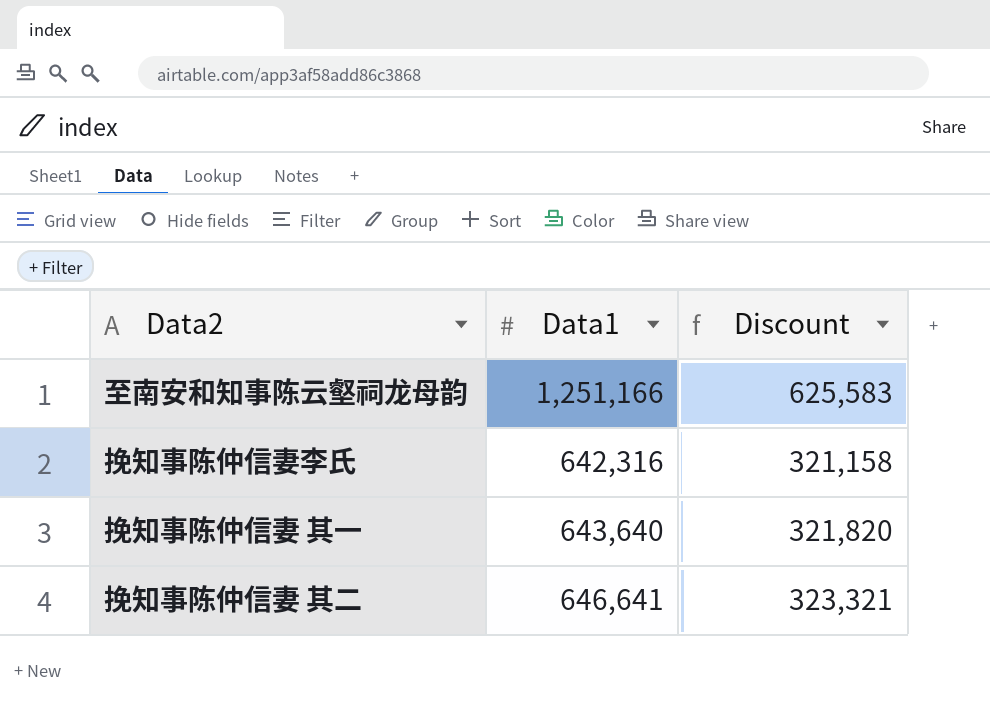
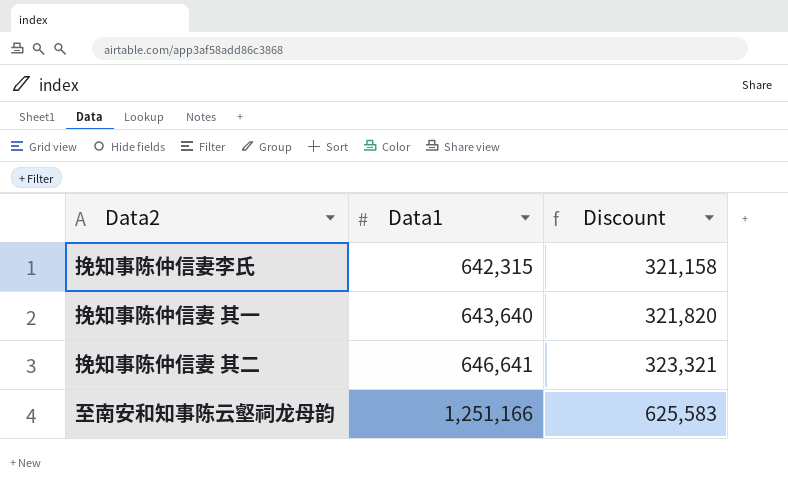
row order: none -> Data1 ascending
挽知事陈仲信妻李氏 | Data1: 642,316 -> 642,315

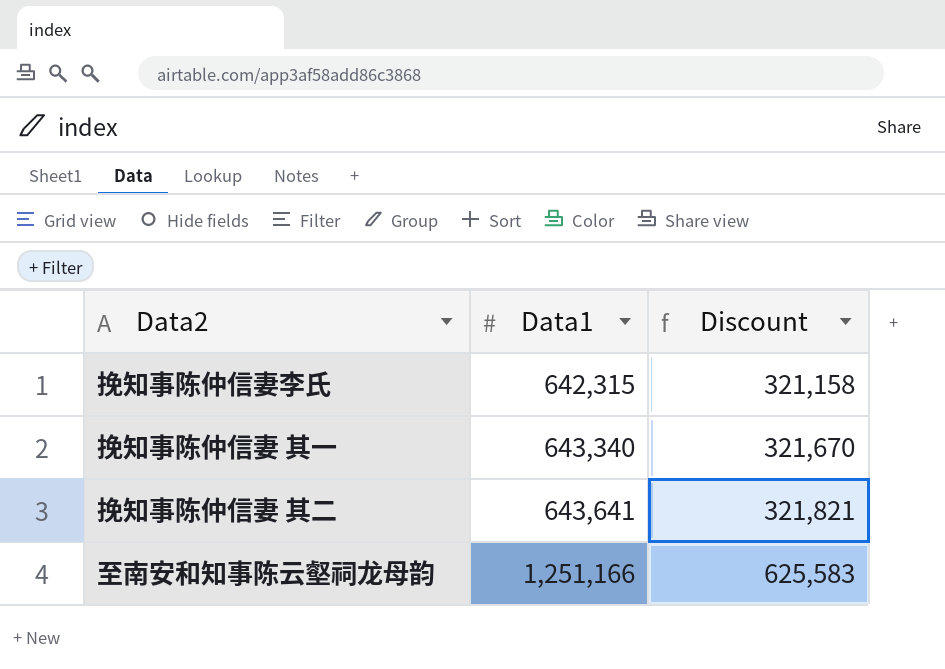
挽知事陈仲信妻 其一 | Data1: 643,640 -> 643,340
挽知事陈仲信妻 其一 | Discount: 321,820 -> 321,670
挽知事陈仲信妻 其二 | Data1: 646,641 -> 643,641
挽知事陈仲信妻 其二 | Discount: 323,321 -> 321,821

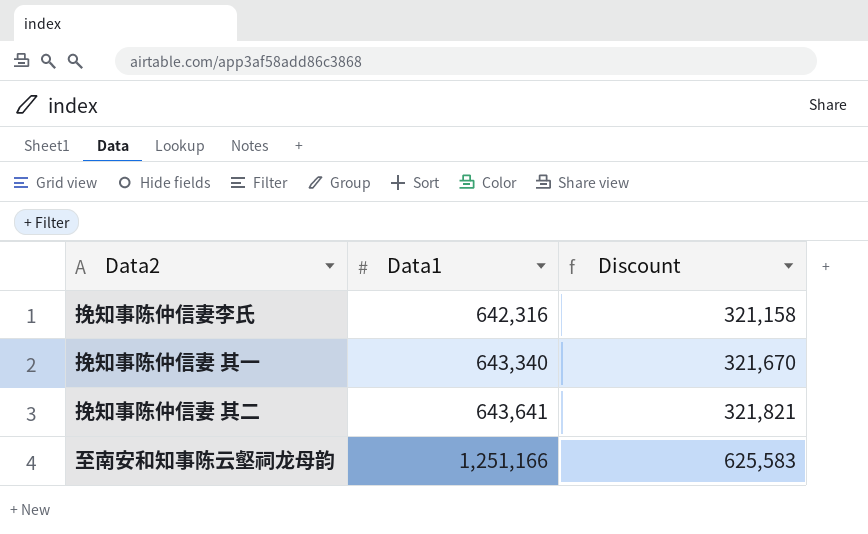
挽知事陈仲信妻李氏 | Data1: 642,315 -> 642,316

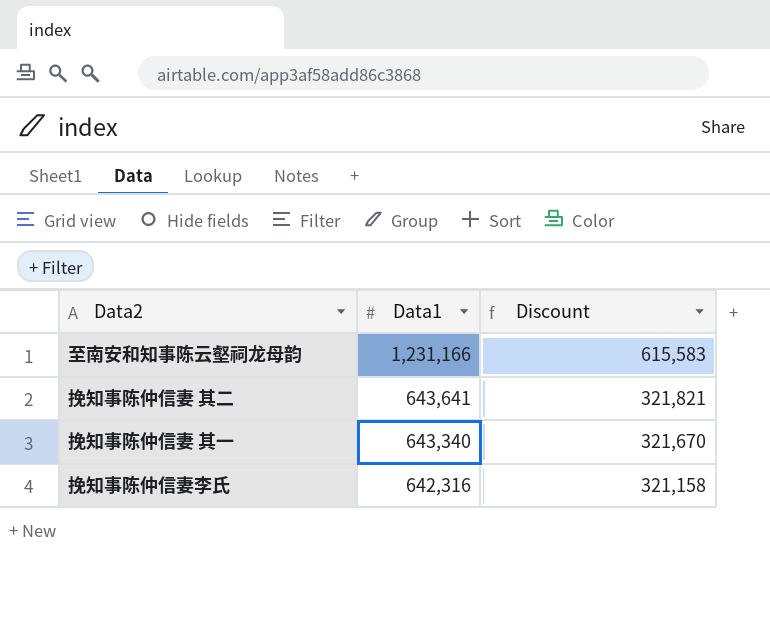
row order: Data1 ascending -> Data1 descending
至南安和知事陈云壑祠龙母韵 | Data1: 1,251,166 -> 1,231,166
至南安和知事陈云壑祠龙母韵 | Discount: 625,583 -> 615,583

